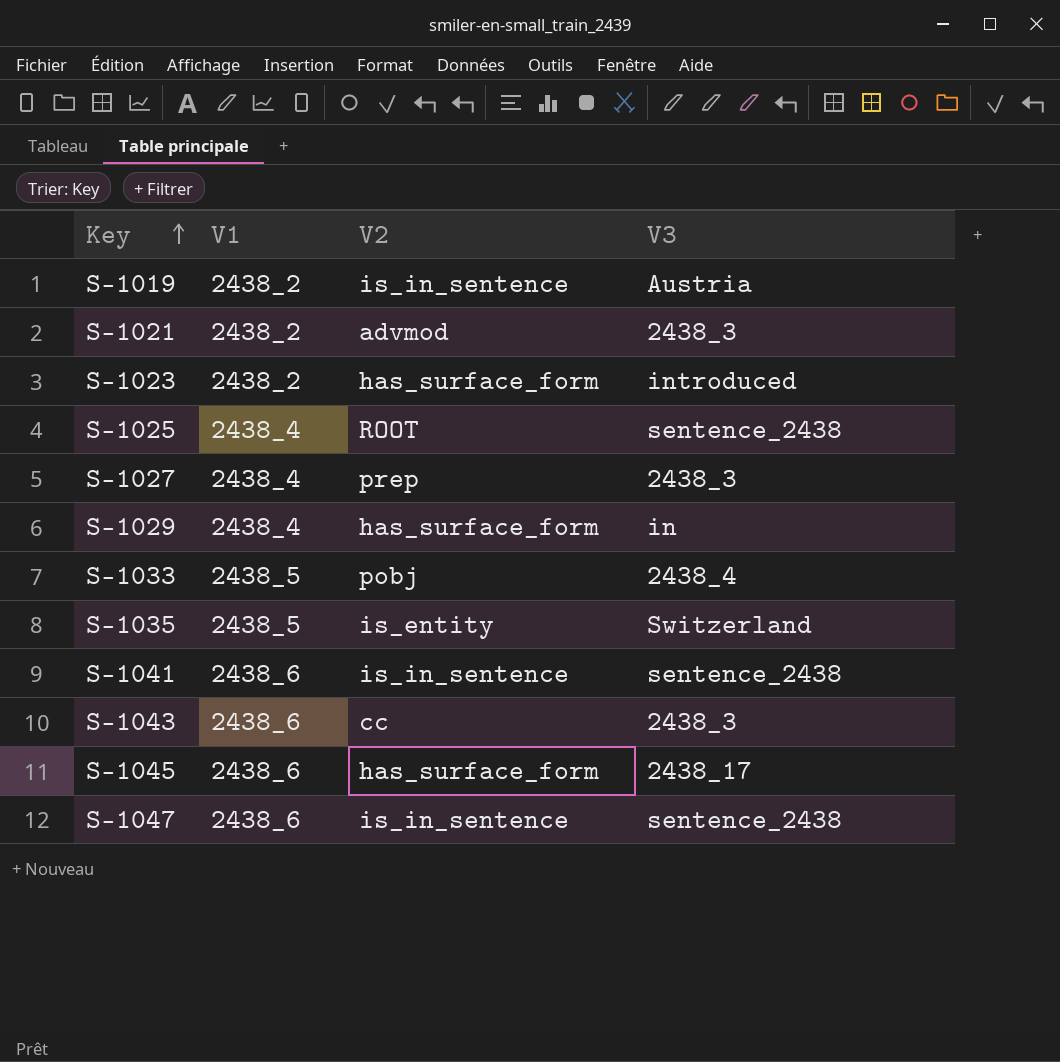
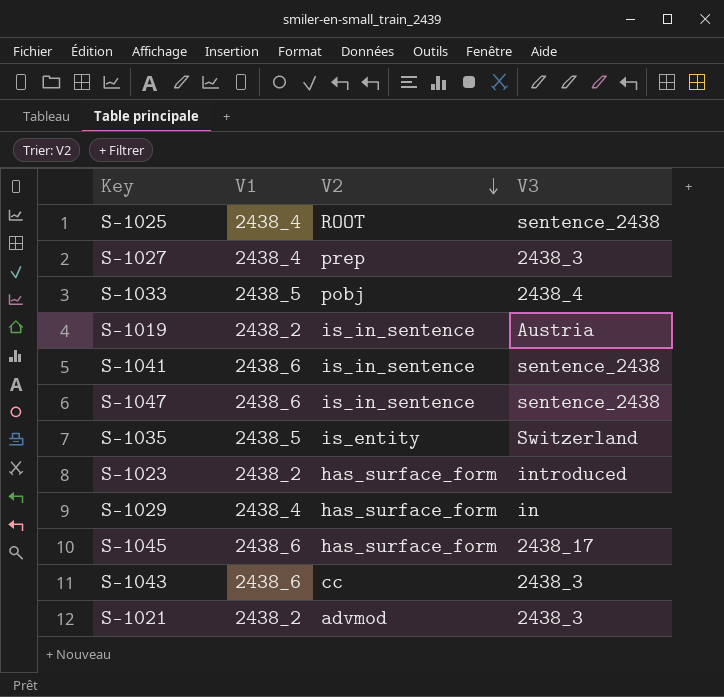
row order: Key ascending -> V2 descending

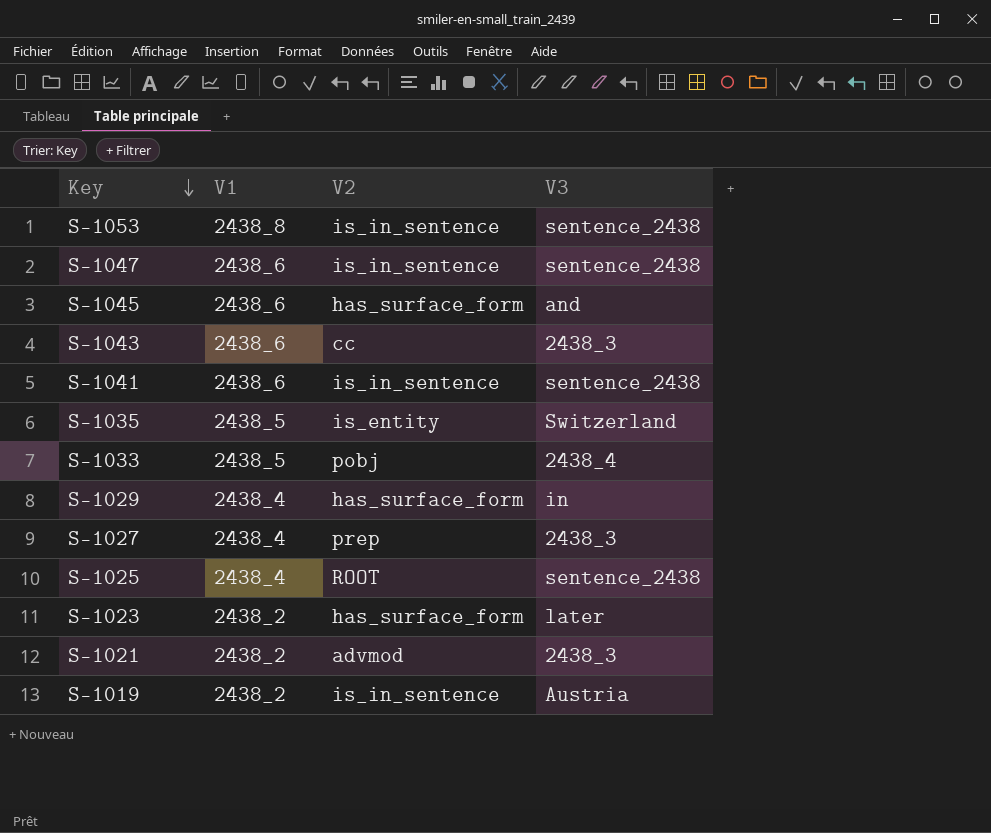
row order: V2 descending -> Key descending
row S-1053: none -> 2438_8 | is_in_sentence | sentence_2438
S-1045 | V3: 2438_17 -> and
S-1023 | V3: introduced -> later

